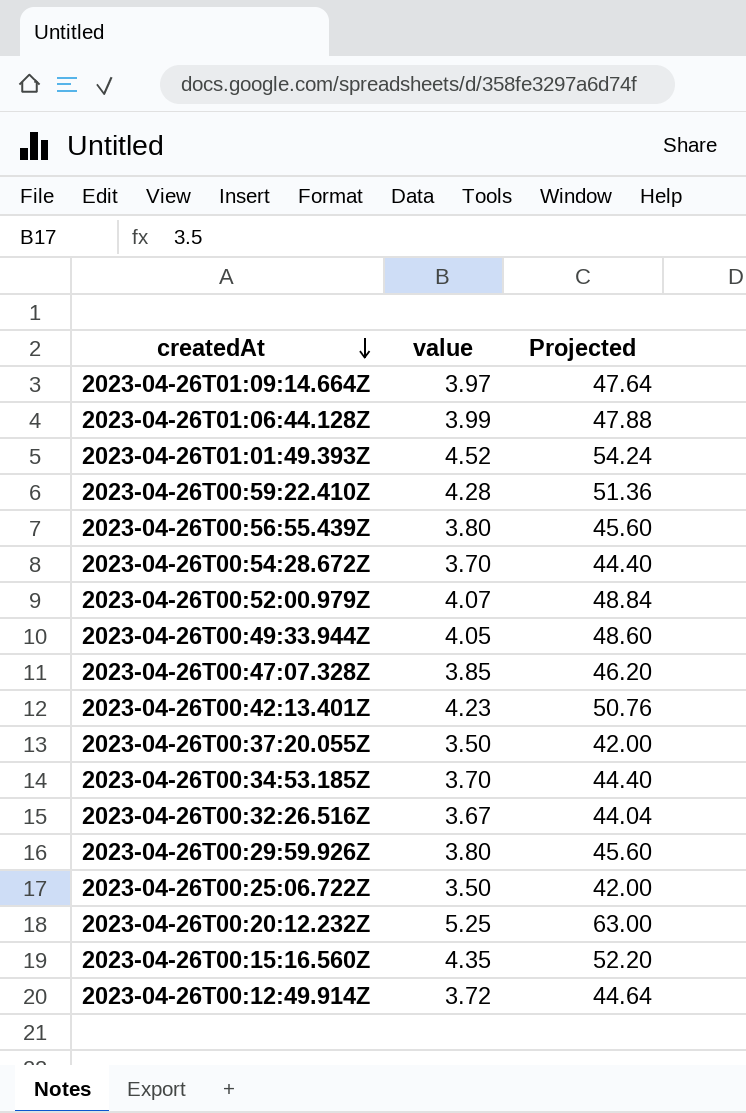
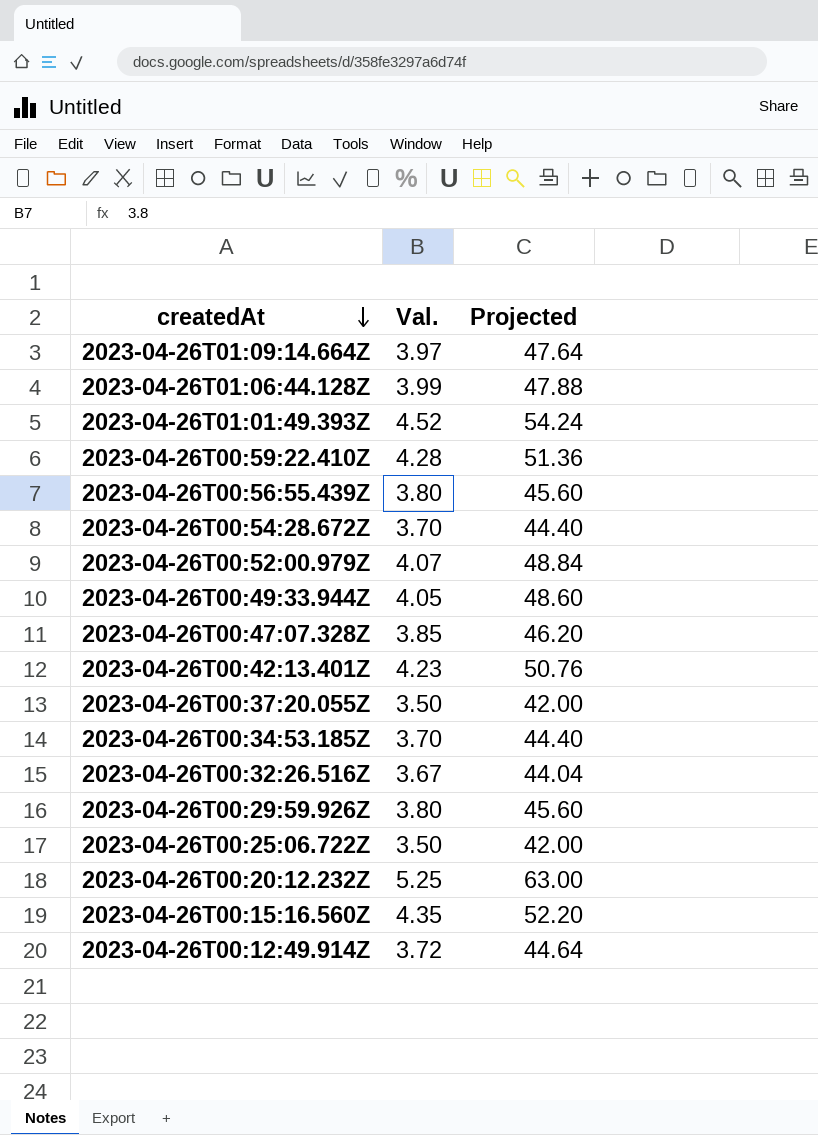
column name: value -> Val.

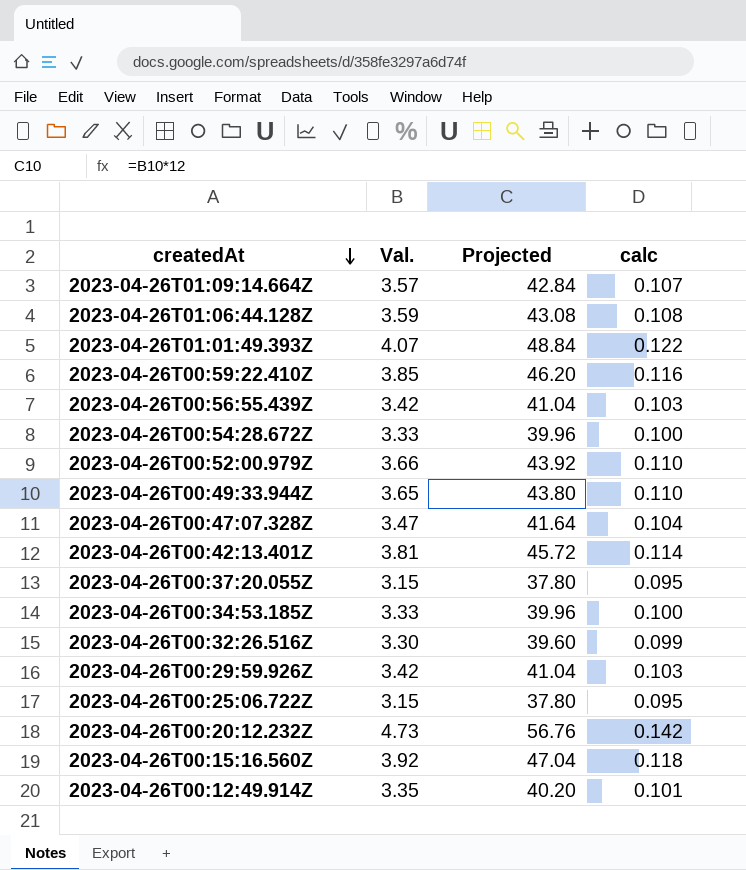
column calc | formula: none -> [Val.] * 0.03
2023-04-26T01:09:14.664Z | Val.: 3.97 -> 3.57
2023-04-26T01:09:14.664Z | Projected: 47.64 -> 42.84
2023-04-26T01:06:44.128Z | Val.: 3.99 -> 3.59
2023-04-26T01:06:44.128Z | Projected: 47.88 -> 43.08
2023-04-26T01:01:49.393Z | Val.: 4.52 -> 4.07
2023-04-26T01:01:49.393Z | Projected: 54.24 -> 48.84
2023-04-26T00:59:22.410Z | Val.: 4.28 -> 3.85
2023-04-26T00:59:22.410Z | Projected: 51.36 -> 46.20
2023-04-26T00:56:55.439Z | Val.: 3.80 -> 3.42
2023-04-26T00:56:55.439Z | Projected: 45.60 -> 41.04
2023-04-26T00:54:28.672Z | Val.: 3.70 -> 3.33
2023-04-26T00:54:28.672Z | Projected: 44.40 -> 39.96
2023-04-26T00:52:00.979Z | Val.: 4.07 -> 3.66
2023-04-26T00:52:00.979Z | Projected: 48.84 -> 43.92
2023-04-26T00:49:33.944Z | Val.: 4.05 -> 3.65
2023-04-26T00:49:33.944Z | Projected: 48.60 -> 43.80
2023-04-26T00:47:07.328Z | Val.: 3.85 -> 3.47
2023-04-26T00:47:07.328Z | Projected: 46.20 -> 41.64
2023-04-26T00:42:13.401Z | Val.: 4.23 -> 3.81
2023-04-26T00:42:13.401Z | Projected: 50.76 -> 45.72
2023-04-26T00:37:20.055Z | Val.: 3.50 -> 3.15
2023-04-26T00:37:20.055Z | Projected: 42.00 -> 37.80
2023-04-26T00:34:53.185Z | Val.: 3.70 -> 3.33
2023-04-26T00:34:53.185Z | Projected: 44.40 -> 39.96
2023-04-26T00:32:26.516Z | Val.: 3.67 -> 3.30
2023-04-26T00:32:26.516Z | Projected: 44.04 -> 39.60
2023-04-26T00:29:59.926Z | Val.: 3.80 -> 3.42
2023-04-26T00:29:59.926Z | Projected: 45.60 -> 41.04
2023-04-26T00:25:06.722Z | Val.: 3.50 -> 3.15
2023-04-26T00:25:06.722Z | Projected: 42.00 -> 37.80
2023-04-26T00:20:12.232Z | Val.: 5.25 -> 4.73
2023-04-26T00:20:12.232Z | Projected: 63.00 -> 56.76
2023-04-26T00:15:16.560Z | Val.: 4.35 -> 3.92
2023-04-26T00:15:16.560Z | Projected: 52.20 -> 47.04
2023-04-26T00:12:49.914Z | Val.: 3.72 -> 3.35
2023-04-26T00:12:49.914Z | Projected: 44.64 -> 40.20

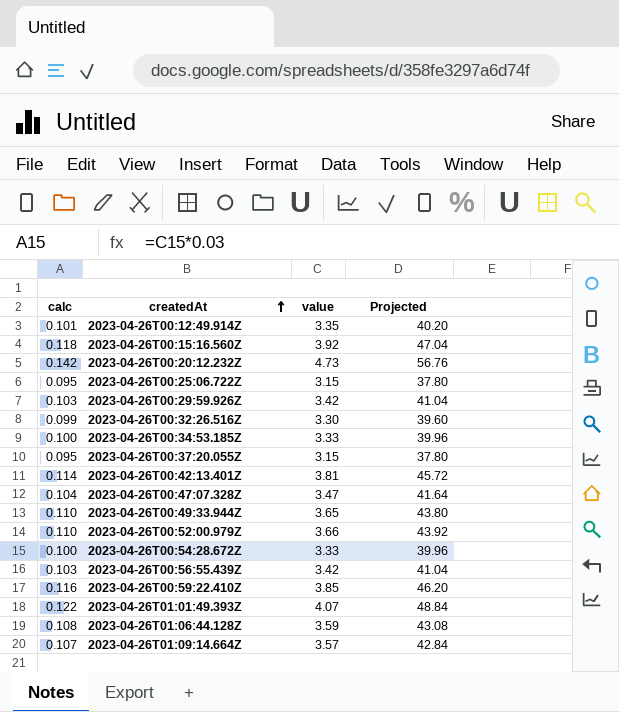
row order: createdAt descending -> createdAt ascending
column calc | position: 4 -> 1
column name: Val. -> value

